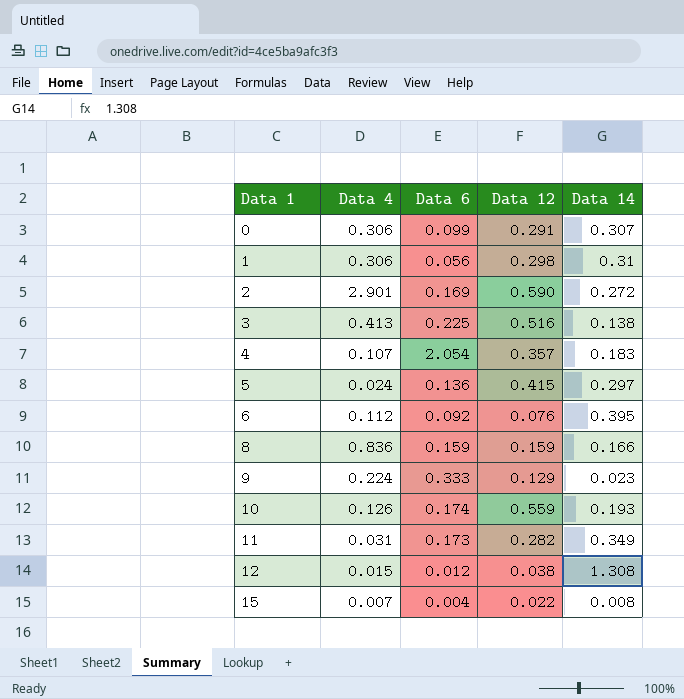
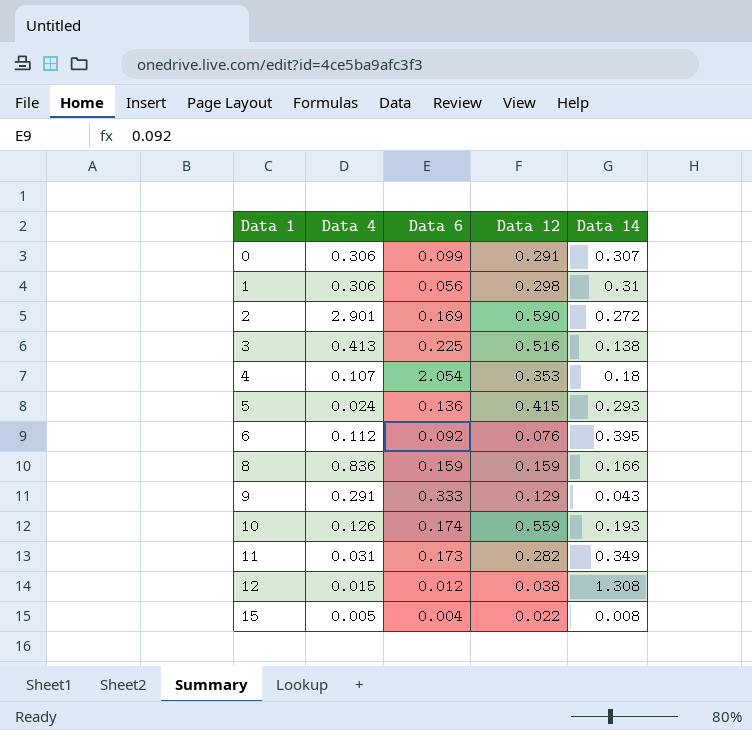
4 | Data 12: 0.357 -> 0.353
4 | Data 14: 0.183 -> 0.18
5 | Data 14: 0.297 -> 0.293
9 | Data 4: 0.224 -> 0.291
9 | Data 14: 0.023 -> 0.043
15 | Data 4: 0.007 -> 0.005

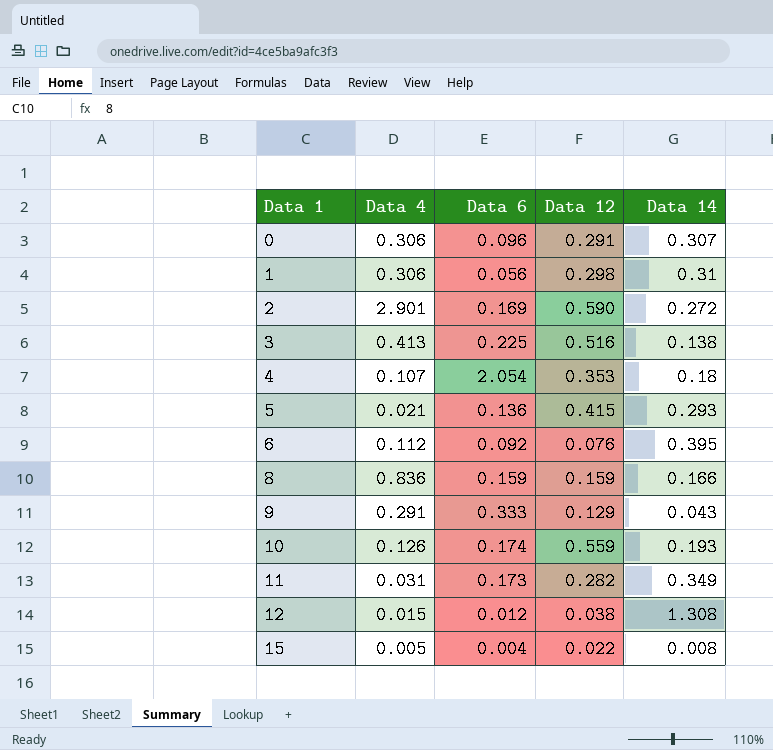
0 | Data 6: 0.099 -> 0.096
5 | Data 4: 0.024 -> 0.021

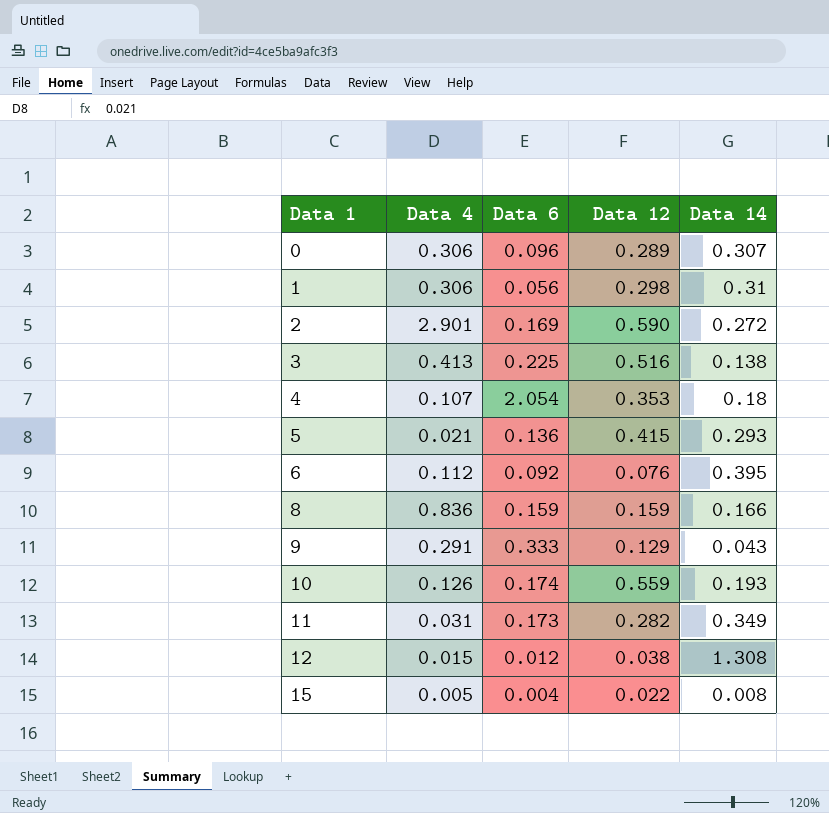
0 | Data 12: 0.291 -> 0.289

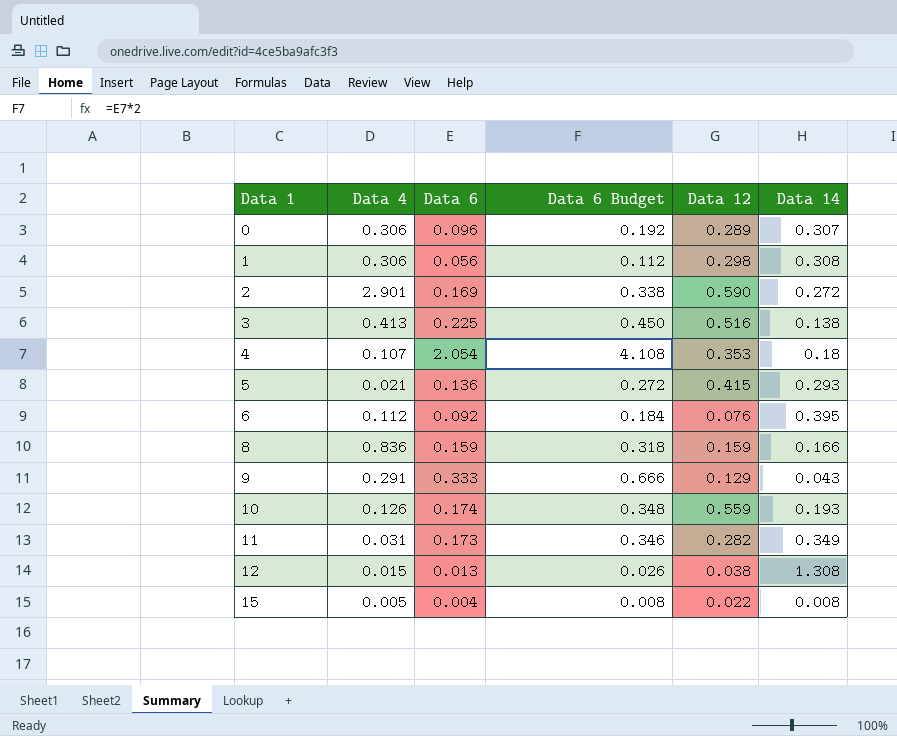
column Data 6 Budget | formula: none -> [Data 6] * 2
1 | Data 14: 0.31 -> 0.308
12 | Data 6: 0.012 -> 0.013

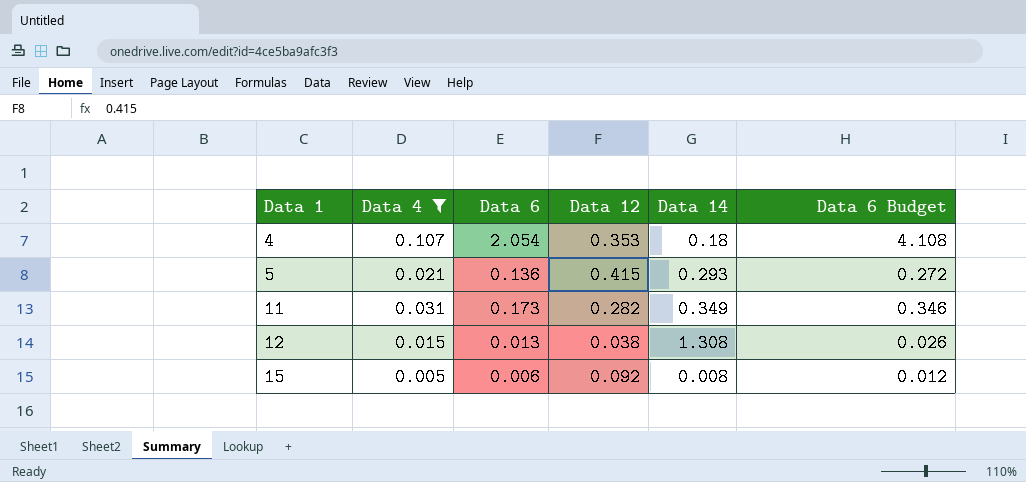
filter: none -> Data 4 <= 0.107
column Data 6 Budget | position: 4 -> 6
15 | Data 6: 0.004 -> 0.006
15 | Data 12: 0.022 -> 0.092
15 | Data 6 Budget: 0.008 -> 0.012

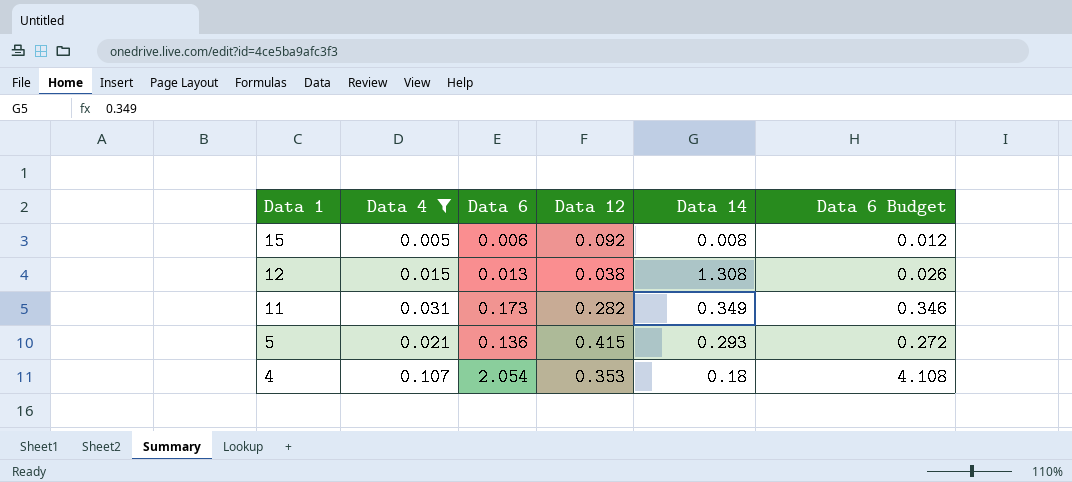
row order: Data 1 ascending -> Data 1 descending

